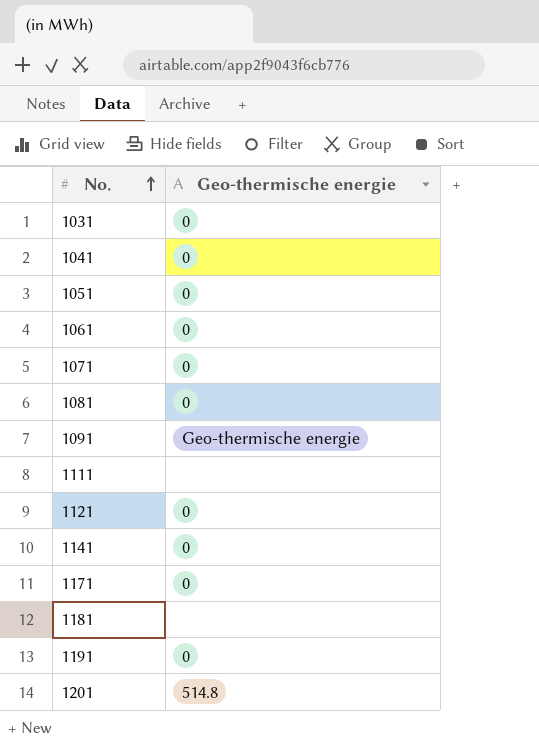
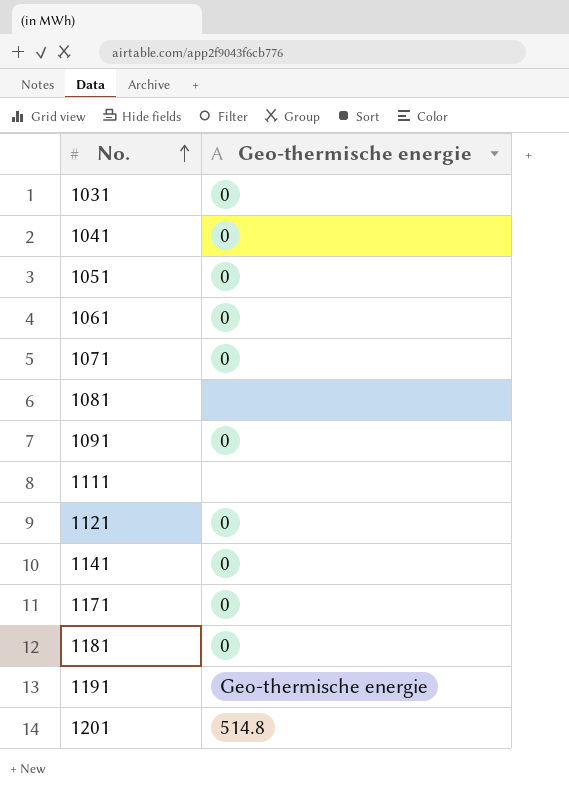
1081 | Geo-thermische energie: 0 -> none
1091 | Geo-thermische energie: Geo-thermische energie -> 0
1181 | Geo-thermische energie: none -> 0
1191 | Geo-thermische energie: 0 -> Geo-thermische energie

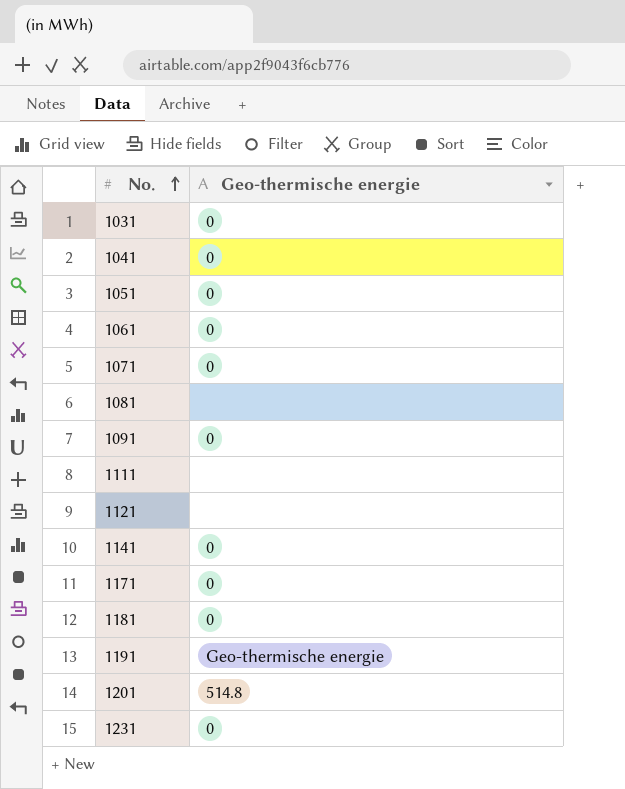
1121 | Geo-thermische energie: 0 -> none
row 1231: none -> 0

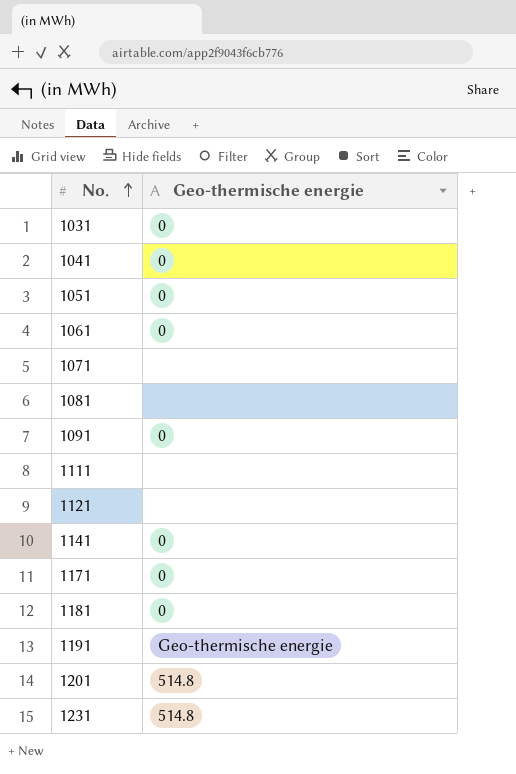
1071 | Geo-thermische energie: 0 -> none
1231 | Geo-thermische energie: 0 -> 514.8

